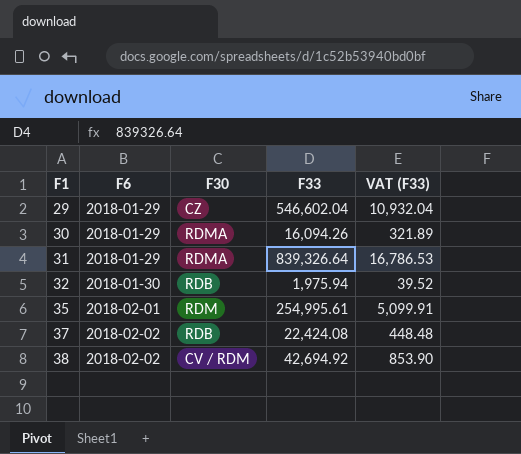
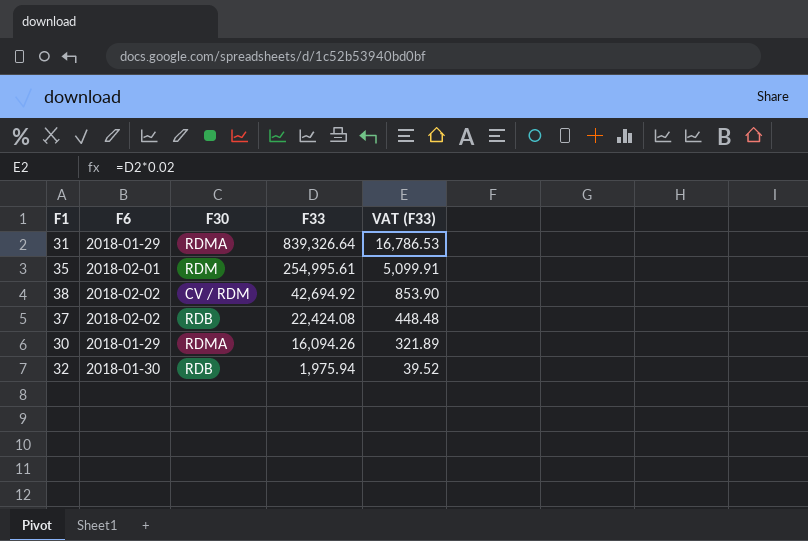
row order: F1 ascending -> F33 descending
row 29: 2018-01-29 | CZ | 546,602.04 | 10,932.04 -> none

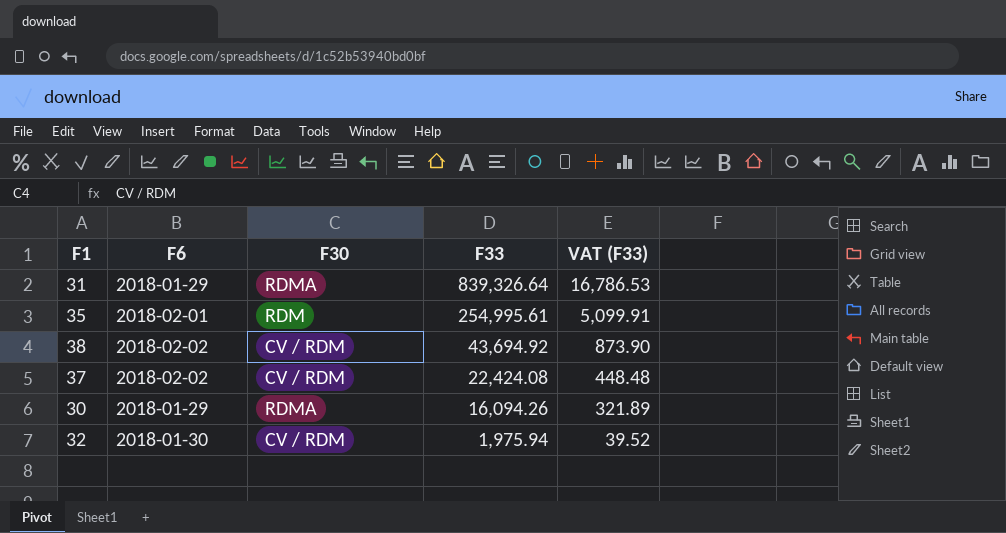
38 | F33: 42,694.92 -> 43,694.92
38 | VAT (F33): 853.90 -> 873.90
37 | F30: RDB -> CV / RDM
32 | F30: RDB -> CV / RDM

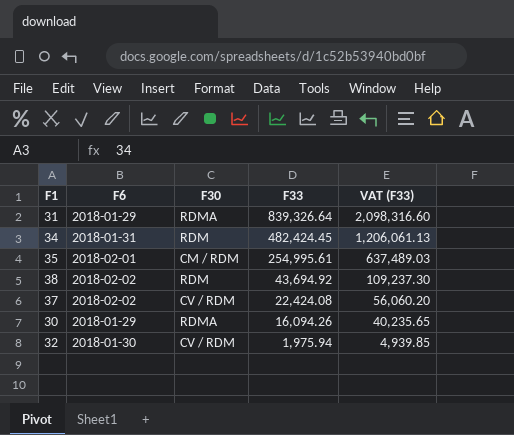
column VAT (F33) | formula: [F33] * 0.02 -> [F33] * 2.5
row 34: none -> 2018-01-31 | RDM | 482,424.45 | 1,206,061.13
35 | F30: RDM -> CM / RDM
38 | F30: CV / RDM -> RDM

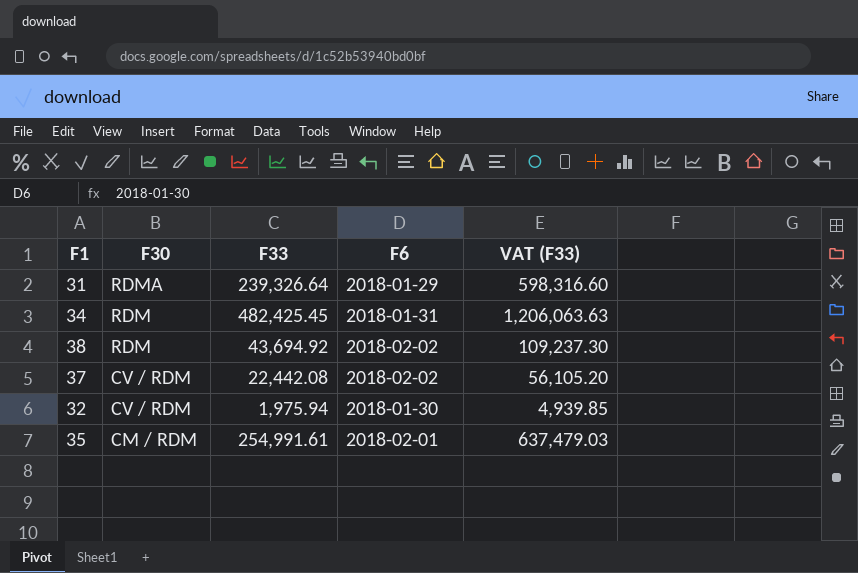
row order: F33 descending -> F30 descending
column F6 | position: 2 -> 4
row 30: 2018-01-29 | RDMA | 16,094.26 | 40,235.65 -> none
31 | F33: 839,326.64 -> 239,326.64
31 | VAT (F33): 2,098,316.60 -> 598,316.60
34 | F33: 482,424.45 -> 482,425.45
34 | VAT (F33): 1,206,061.13 -> 1,206,063.63
37 | F33: 22,424.08 -> 22,442.08
37 | VAT (F33): 56,060.20 -> 56,105.20
35 | F33: 254,995.61 -> 254,991.61
35 | VAT (F33): 637,489.03 -> 637,479.03

